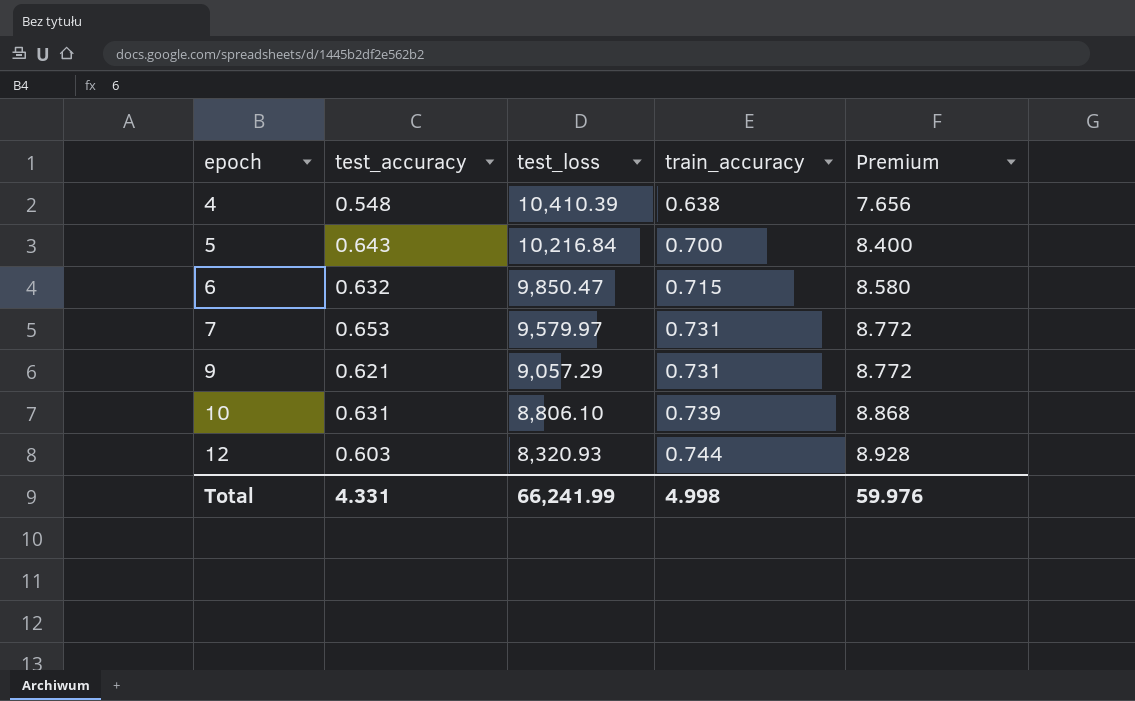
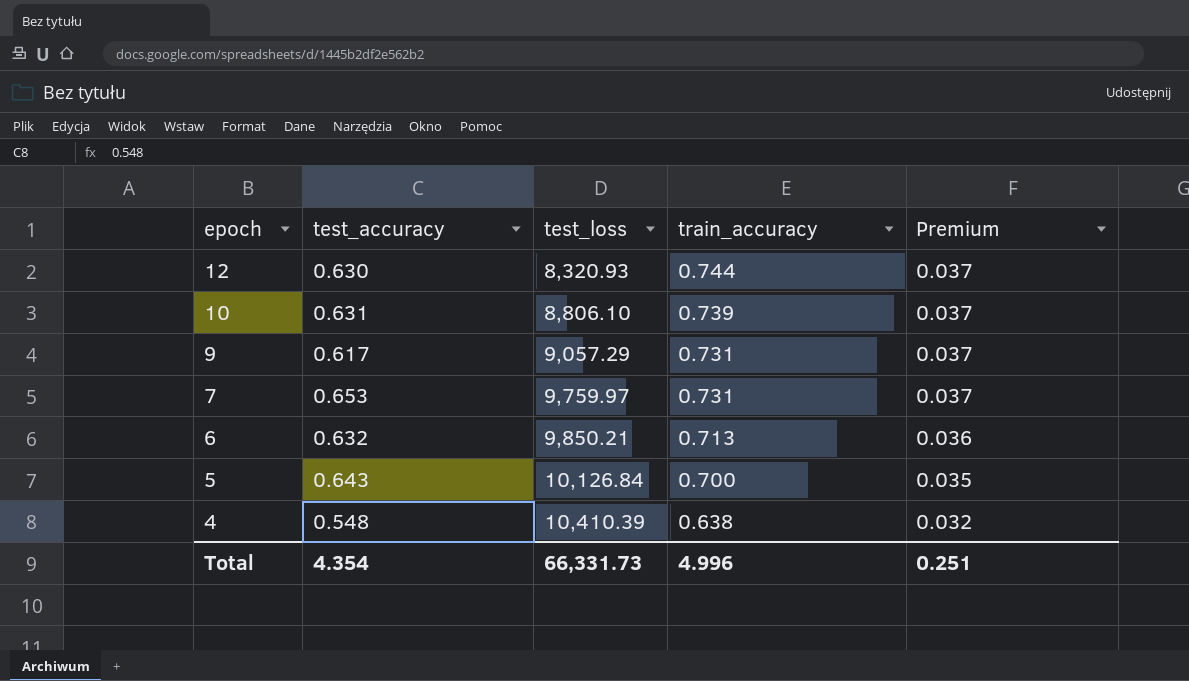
row order: epoch ascending -> epoch descending
column Premium | formula: [train_accuracy] * 12 -> [train_accuracy] * 0.05
12 | test_accuracy: 0.603 -> 0.630
9 | test_accuracy: 0.621 -> 0.617
7 | test_loss: 9,579.97 -> 9,759.97
6 | test_loss: 9,850.47 -> 9,850.21
6 | train_accuracy: 0.715 -> 0.713
5 | test_loss: 10,216.84 -> 10,126.84
Total | test_accuracy: 4.331 -> 4.354
Total | test_loss: 66,241.99 -> 66,331.73
Total | train_accuracy: 4.998 -> 4.996
Total | Premium: 59.976 -> 0.251

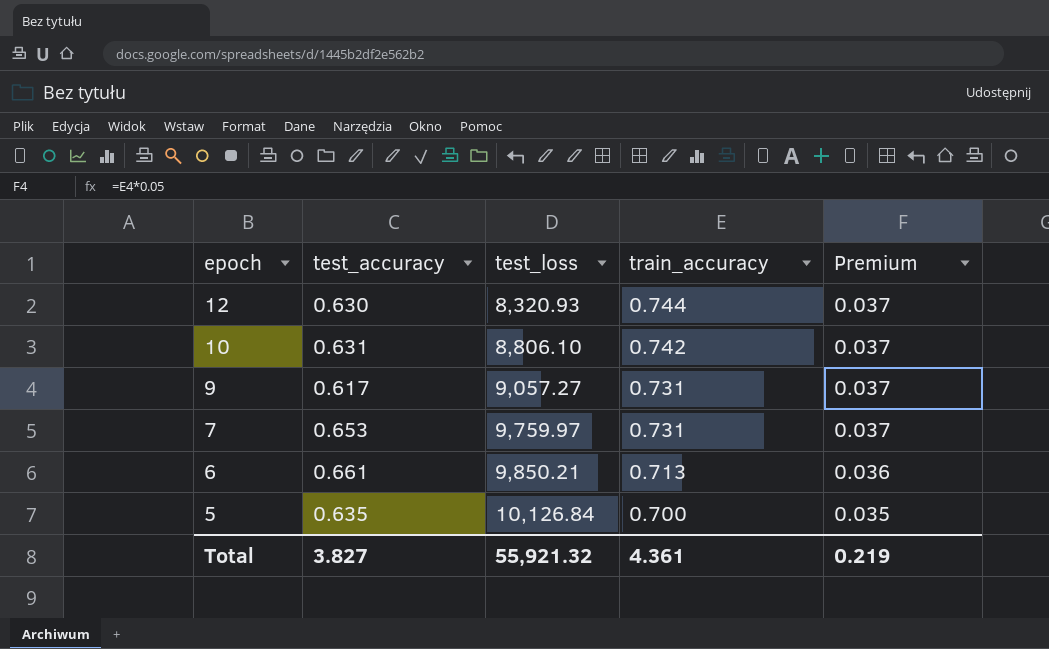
row 4: 0.548 | 10,410.39 | 0.638 | 0.032 -> none
10 | train_accuracy: 0.739 -> 0.742
9 | test_loss: 9,057.29 -> 9,057.27
6 | test_accuracy: 0.632 -> 0.661
5 | test_accuracy: 0.643 -> 0.635
Total | test_accuracy: 4.354 -> 3.827
Total | test_loss: 66,331.73 -> 55,921.32
Total | train_accuracy: 4.996 -> 4.361
Total | Premium: 0.251 -> 0.219

